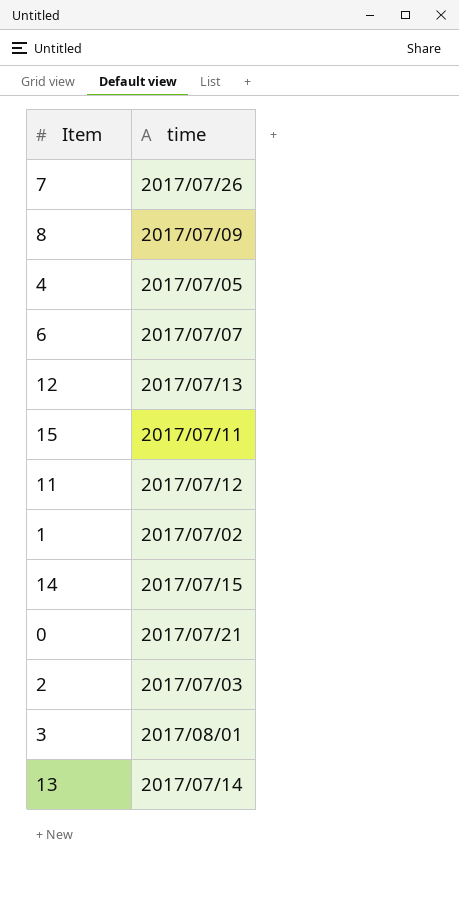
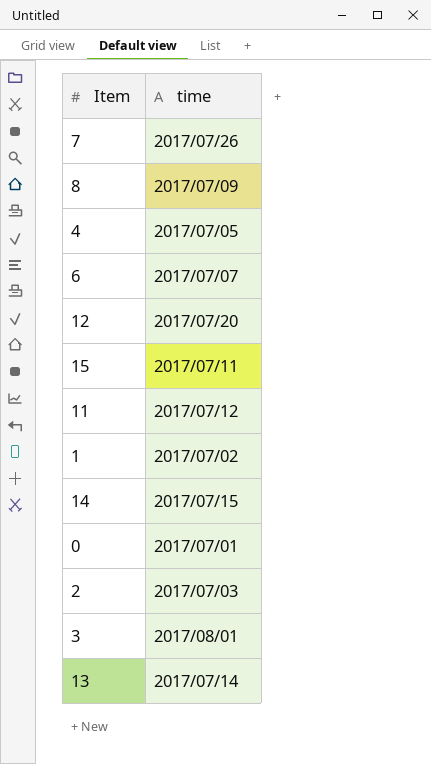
12 | time: 2017/07/13 -> 2017/07/20
0 | time: 2017/07/21 -> 2017/07/01

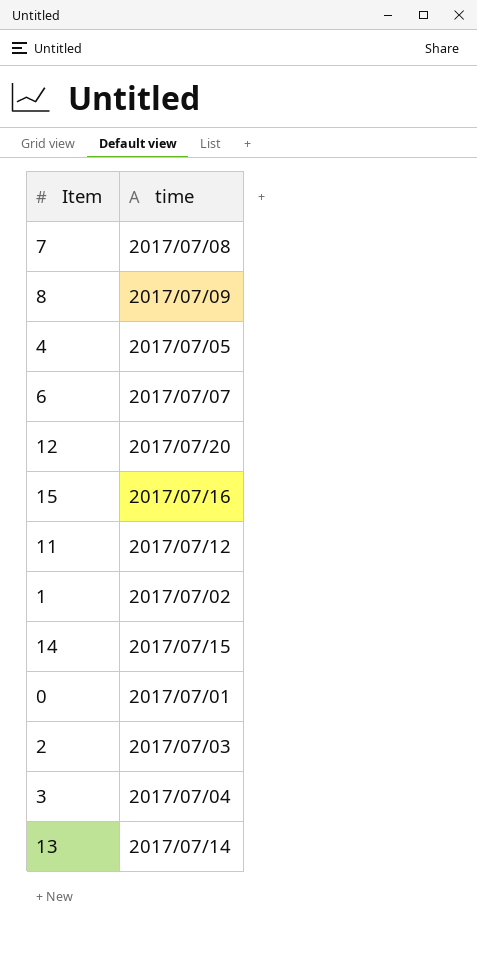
7 | time: 2017/07/26 -> 2017/07/08
15 | time: 2017/07/11 -> 2017/07/16
3 | time: 2017/08/01 -> 2017/07/04

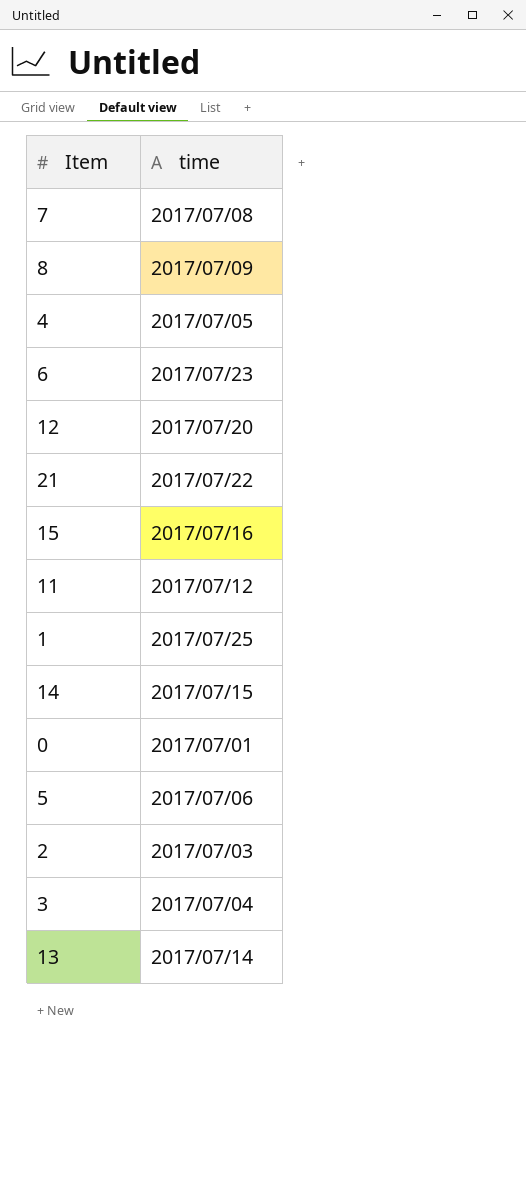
6 | time: 2017/07/07 -> 2017/07/23
row 21: none -> 2017/07/22
1 | time: 2017/07/02 -> 2017/07/25
row 5: none -> 2017/07/06

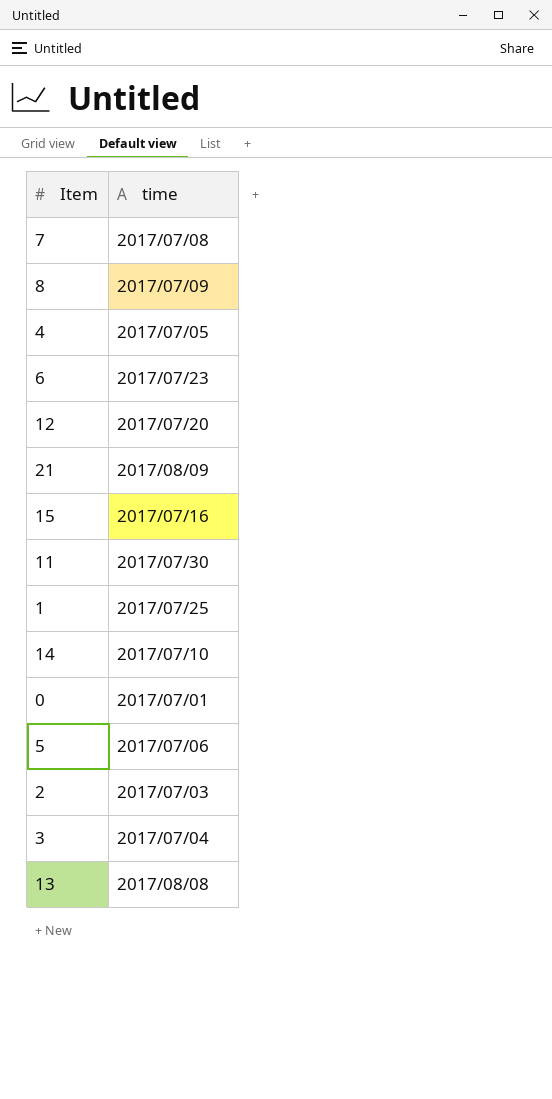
21 | time: 2017/07/22 -> 2017/08/09
11 | time: 2017/07/12 -> 2017/07/30
14 | time: 2017/07/15 -> 2017/07/10
13 | time: 2017/07/14 -> 2017/08/08

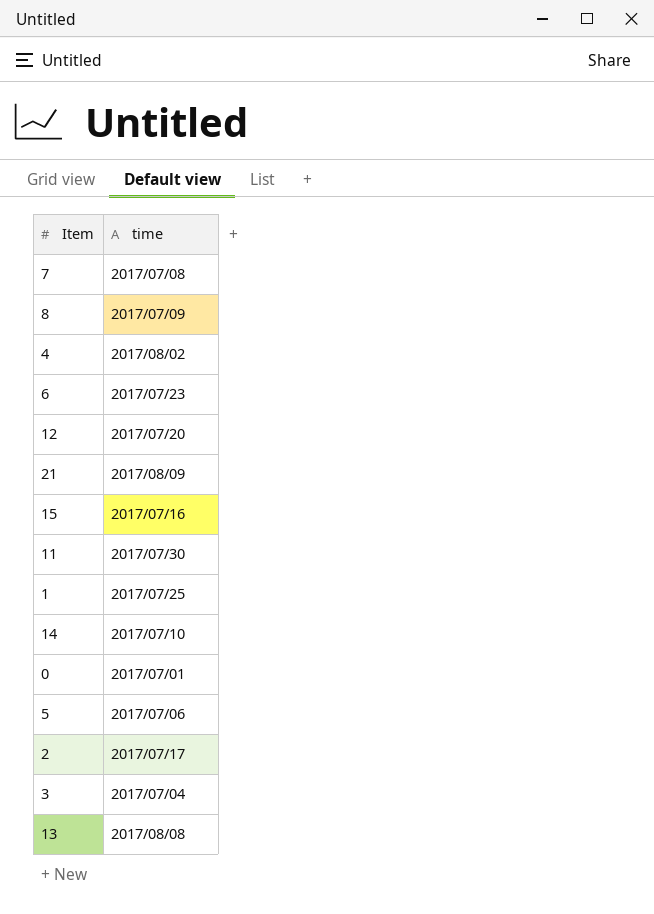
4 | time: 2017/07/05 -> 2017/08/02
2 | time: 2017/07/03 -> 2017/07/17

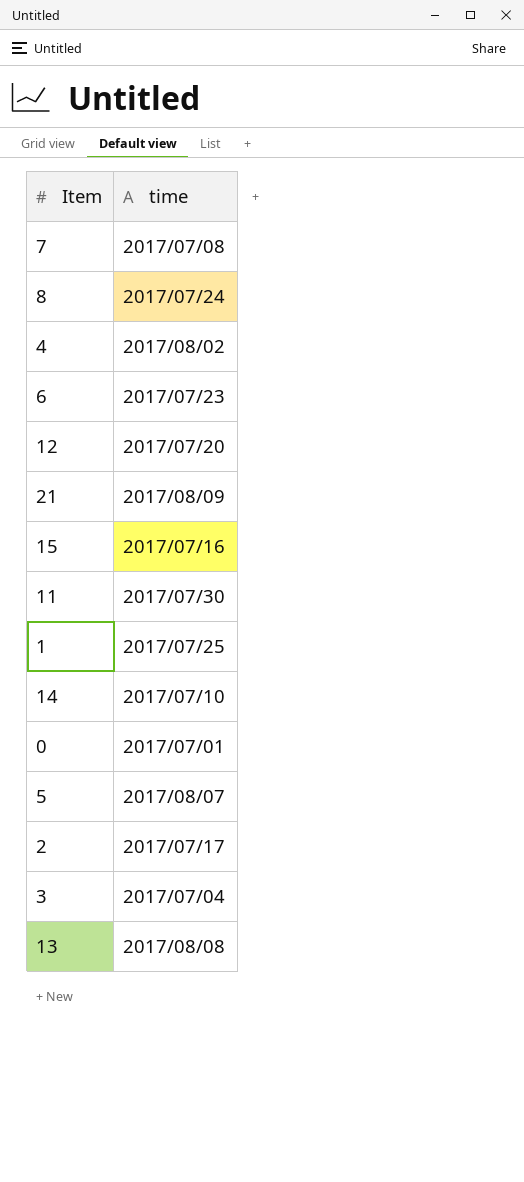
8 | time: 2017/07/09 -> 2017/07/24
5 | time: 2017/07/06 -> 2017/08/07

